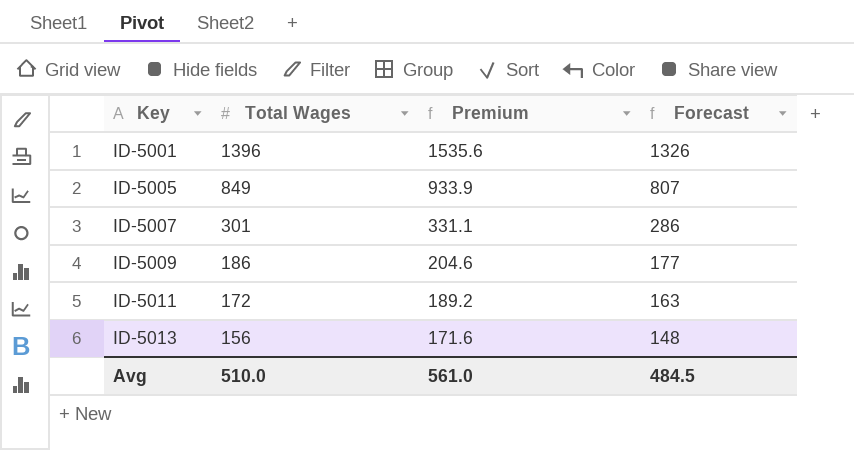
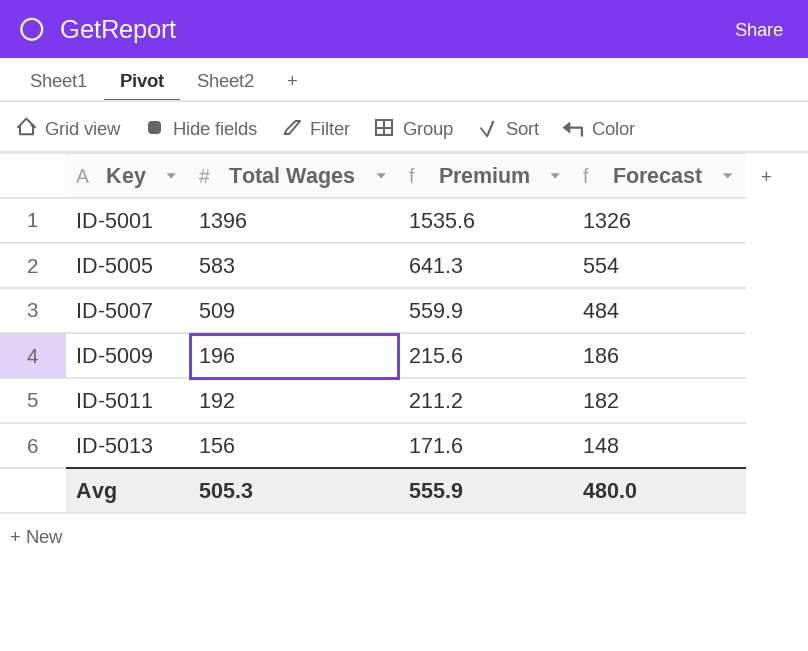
ID-5005 | Total Wages: 849 -> 583
ID-5005 | Premium: 933.9 -> 641.3
ID-5005 | Forecast: 807 -> 554
ID-5007 | Total Wages: 301 -> 509
ID-5007 | Premium: 331.1 -> 559.9
ID-5007 | Forecast: 286 -> 484
ID-5009 | Total Wages: 186 -> 196
ID-5009 | Premium: 204.6 -> 215.6
ID-5009 | Forecast: 177 -> 186
ID-5011 | Total Wages: 172 -> 192
ID-5011 | Premium: 189.2 -> 211.2
ID-5011 | Forecast: 163 -> 182
Avg | Total Wages: 510.0 -> 505.3
Avg | Premium: 561.0 -> 555.9
Avg | Forecast: 484.5 -> 480.0

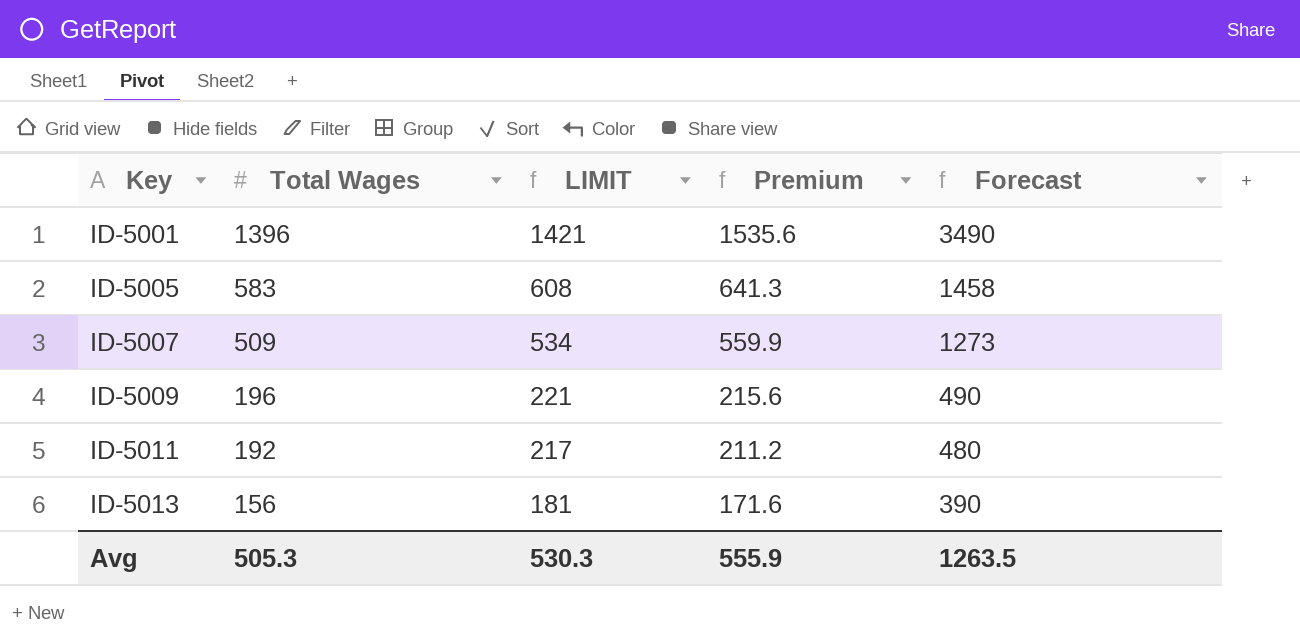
column LIMIT | formula: none -> [Total Wages] + 25
column Forecast | formula: [Total Wages] * 0.95 -> [Total Wages] * 2.5
Avg | Forecast: 480.0 -> 1263.5

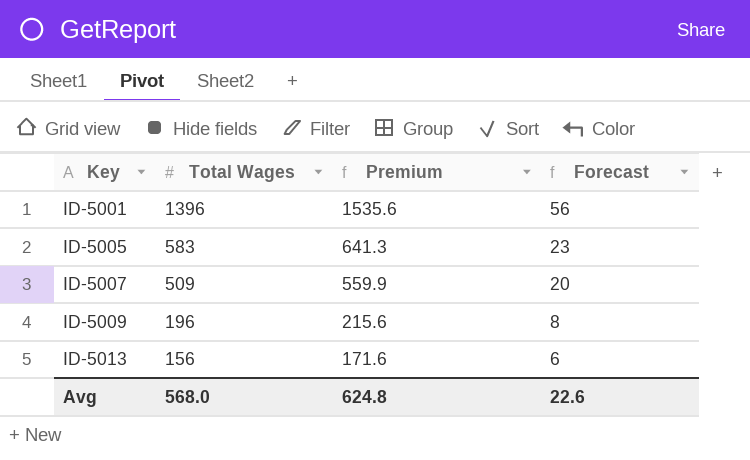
column LIMIT | formula: [Total Wages] + 25 -> none
column Forecast | formula: [Total Wages] * 2.5 -> [Total Wages] * 0.04
row ID-5011: 192 | 217 | 211.2 | 480 -> none
Avg | Total Wages: 505.3 -> 568.0
Avg | Premium: 555.9 -> 624.8
Avg | Forecast: 1263.5 -> 22.6

